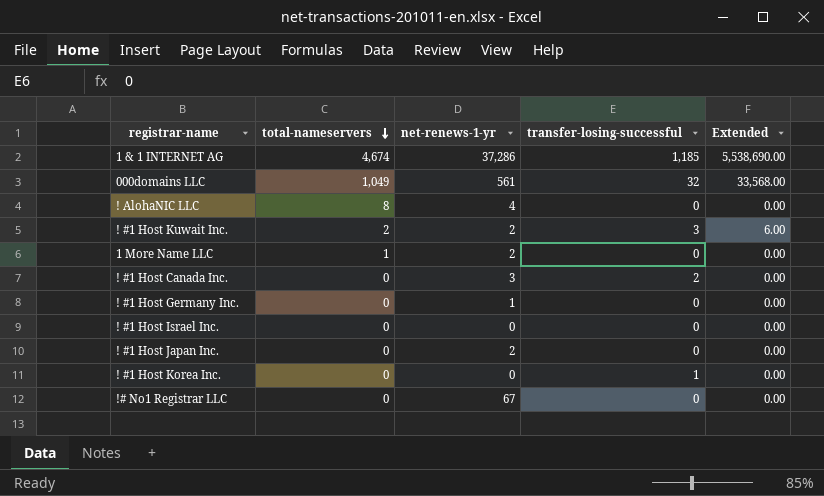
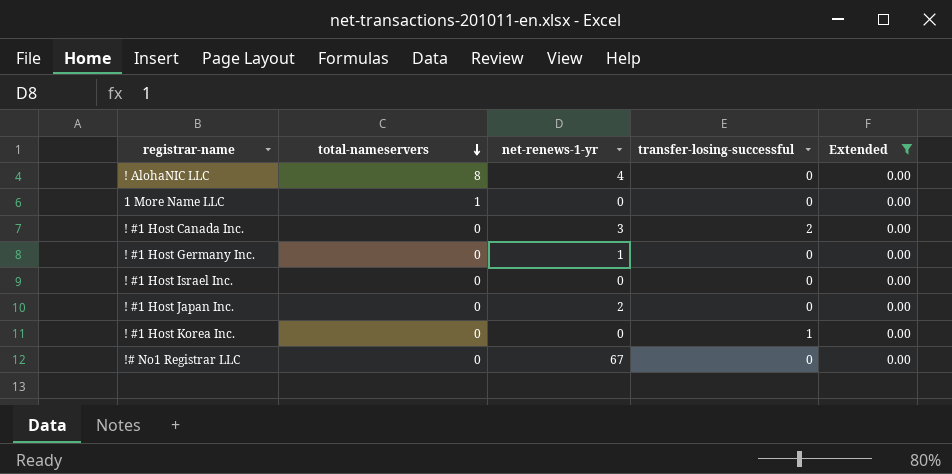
filter: none -> Extended = 0.00
1 More Name LLC | net-renews-1-yr: 2 -> 0

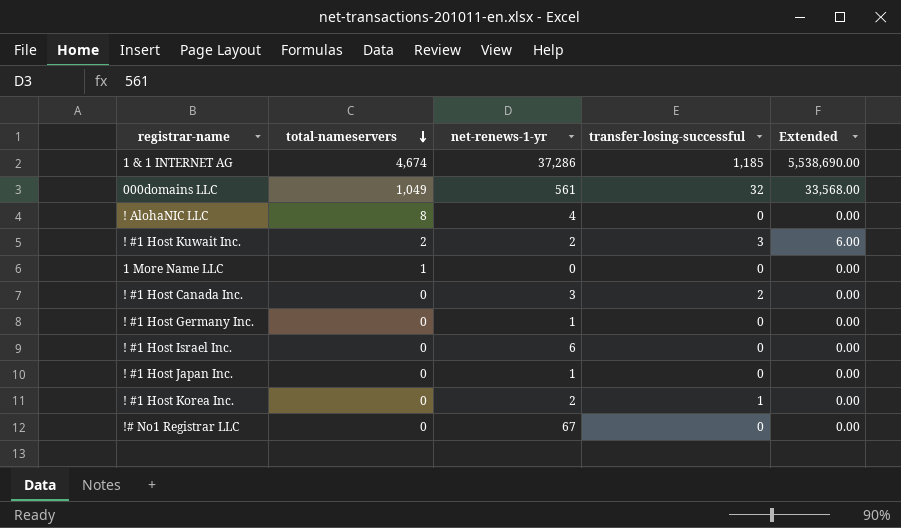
filter: Extended = 0.00 -> none
! #1 Host Israel Inc. | net-renews-1-yr: 0 -> 6
! #1 Host Japan Inc. | net-renews-1-yr: 2 -> 1
! #1 Host Korea Inc. | net-renews-1-yr: 0 -> 2

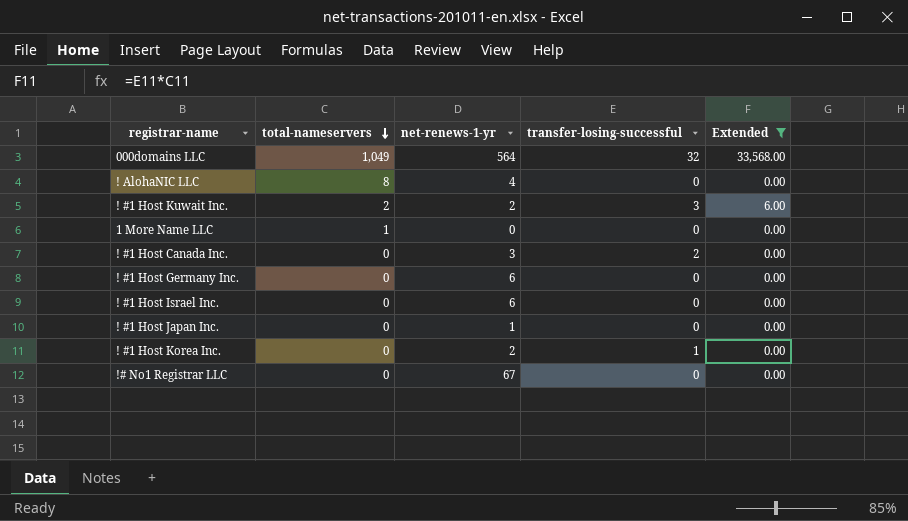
filter: none -> Extended != 5,538,690.00
000domains LLC | net-renews-1-yr: 561 -> 564
! #1 Host Germany Inc. | net-renews-1-yr: 1 -> 6

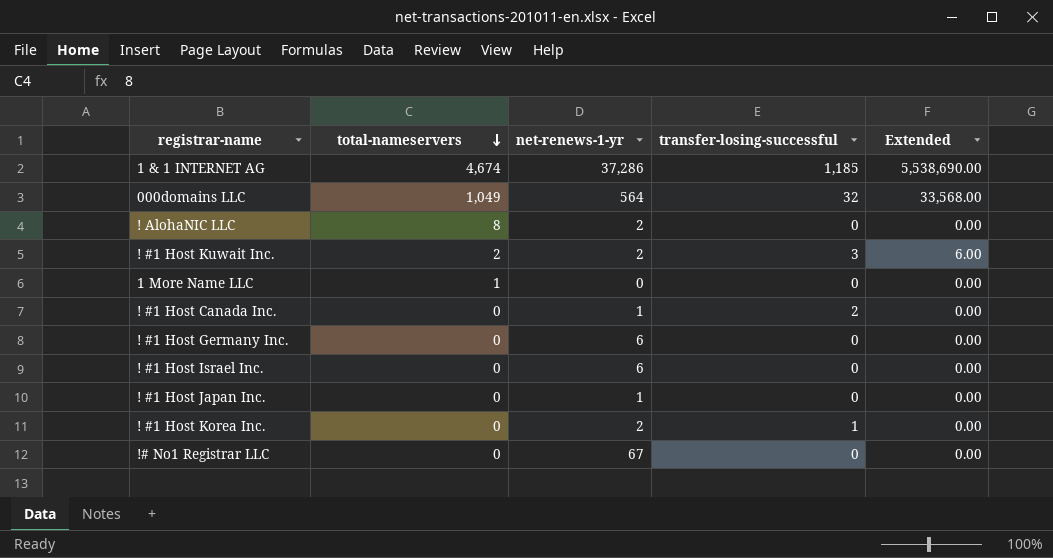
filter: Extended != 5,538,690.00 -> none
! AlohaNIC LLC | net-renews-1-yr: 4 -> 2
! #1 Host Canada Inc. | net-renews-1-yr: 3 -> 1

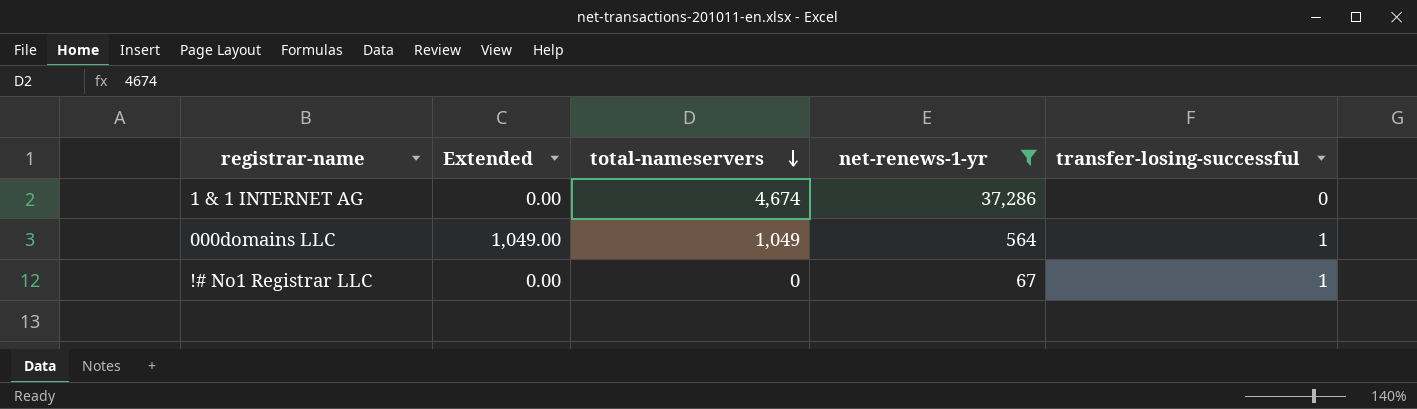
filter: none -> net-renews-1-yr >= 67
column Extended | position: 5 -> 2
1 & 1 INTERNET AG | Extended: 5,538,690.00 -> 0.00
1 & 1 INTERNET AG | transfer-losing-successful: 1,185 -> 0
000domains LLC | Extended: 33,568.00 -> 1,049.00
000domains LLC | transfer-losing-successful: 32 -> 1
!# No1 Registrar LLC | transfer-losing-successful: 0 -> 1

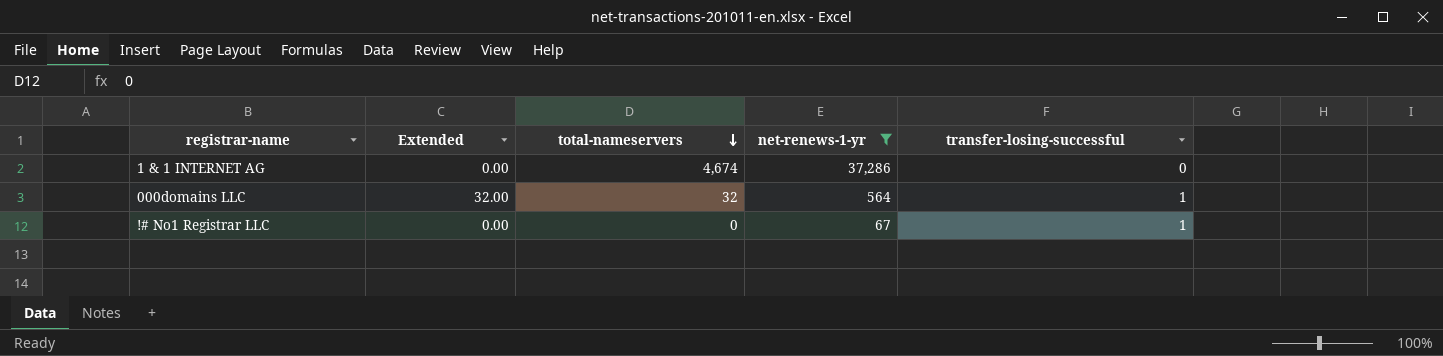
000domains LLC | Extended: 1,049.00 -> 32.00
000domains LLC | total-nameservers: 1,049 -> 32

